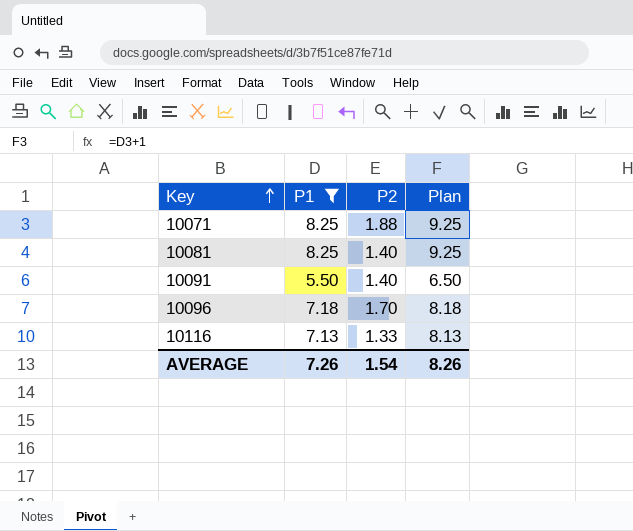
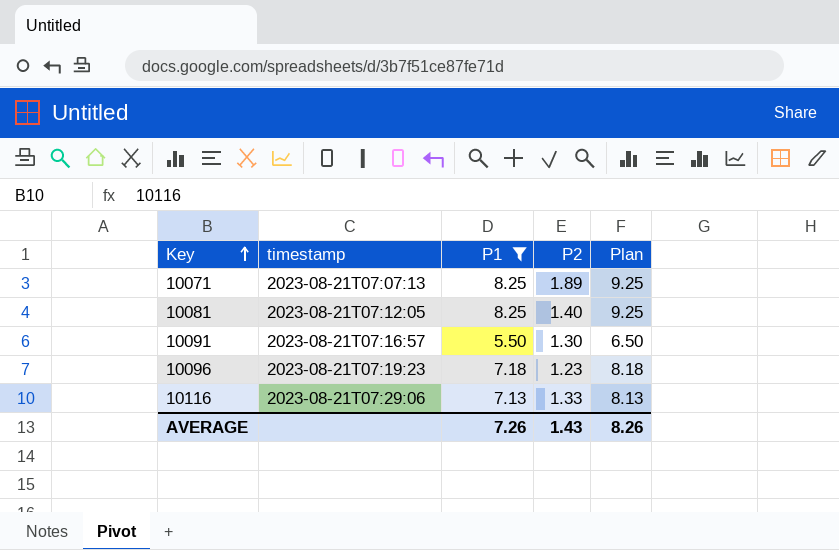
column timestamp | position: none -> 2
10071 | P2: 1.88 -> 1.89
10091 | P2: 1.40 -> 1.30
10096 | P2: 1.70 -> 1.23
AVERAGE | P2: 1.54 -> 1.43

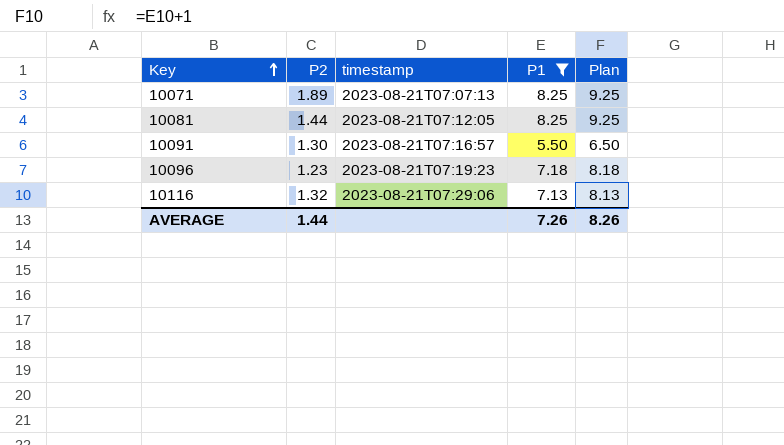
column P2 | position: 4 -> 2
10081 | P2: 1.40 -> 1.44
10116 | P2: 1.33 -> 1.32
AVERAGE | P2: 1.43 -> 1.44

